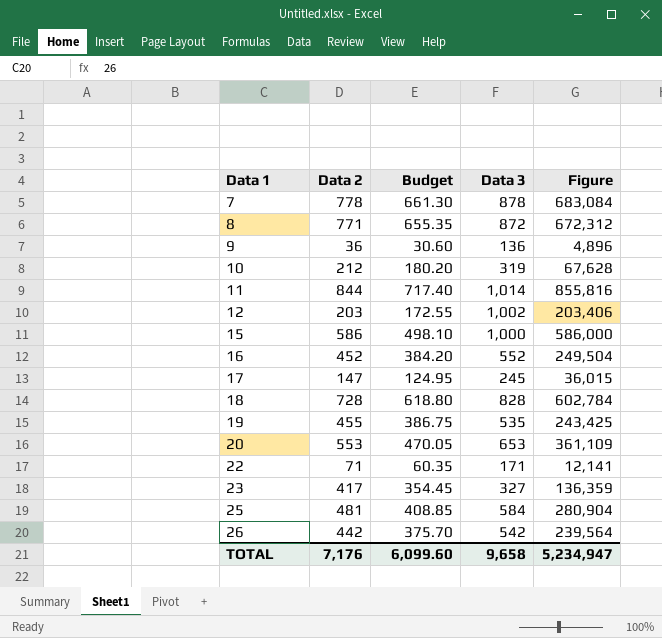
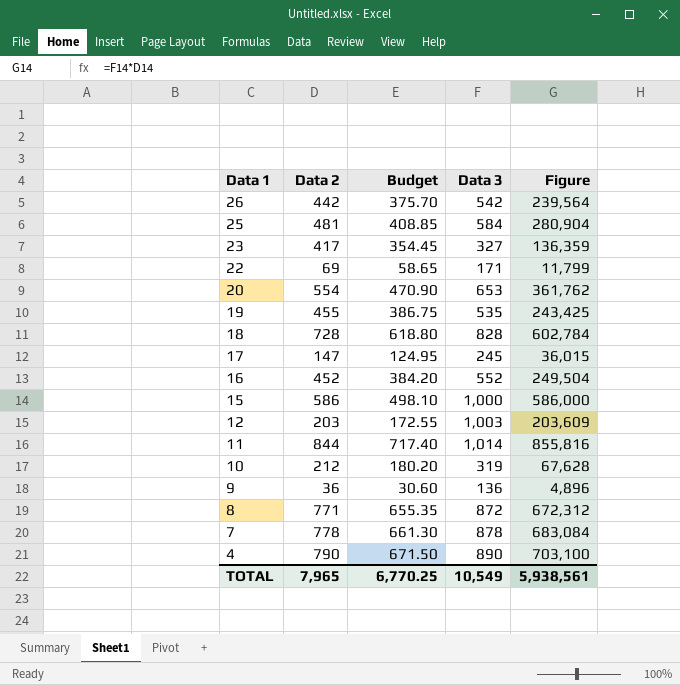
row order: Data 1 ascending -> Data 1 descending
22 | Data 2: 71 -> 69
22 | Budget: 60.35 -> 58.65
22 | Figure: 12,141 -> 11,799
20 | Data 2: 553 -> 554
20 | Budget: 470.05 -> 470.90
20 | Figure: 361,109 -> 361,762
12 | Data 3: 1,002 -> 1,003
12 | Figure: 203,406 -> 203,609
row 4: none -> 790 | 671.50 | 890 | 703,100
TOTAL | Data 2: 7,176 -> 7,965
TOTAL | Budget: 6,099.60 -> 6,770.25
TOTAL | Data 3: 9,658 -> 10,549
TOTAL | Figure: 5,234,947 -> 5,938,561

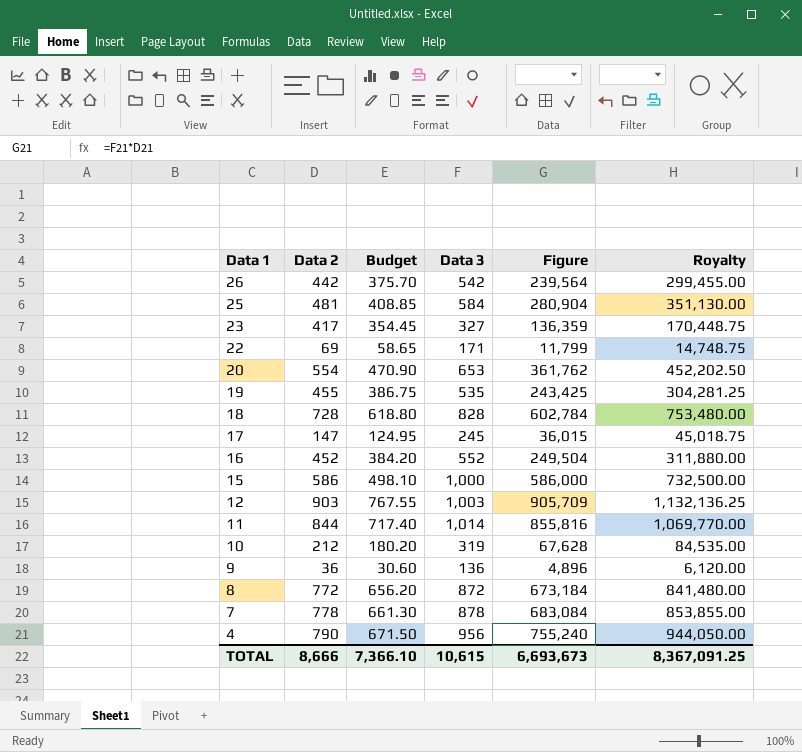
column Royalty | formula: none -> [Figure] * 1.25
12 | Data 2: 203 -> 903
12 | Budget: 172.55 -> 767.55
12 | Figure: 203,609 -> 905,709
8 | Data 2: 771 -> 772
8 | Budget: 655.35 -> 656.20
8 | Figure: 672,312 -> 673,184
4 | Data 3: 890 -> 956
4 | Figure: 703,100 -> 755,240
TOTAL | Data 2: 7,965 -> 8,666
TOTAL | Budget: 6,770.25 -> 7,366.10
TOTAL | Data 3: 10,549 -> 10,615
TOTAL | Figure: 5,938,561 -> 6,693,673

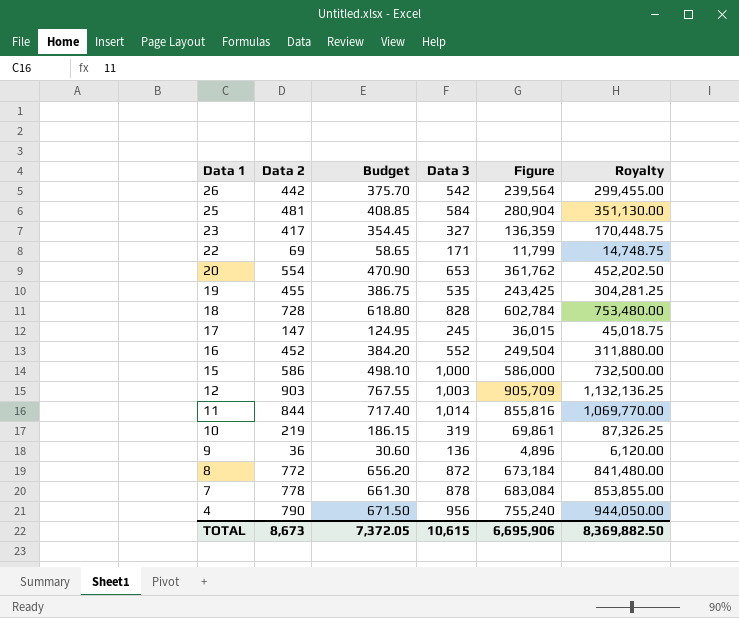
10 | Data 2: 212 -> 219
10 | Budget: 180.20 -> 186.15
10 | Figure: 67,628 -> 69,861
10 | Royalty: 84,535.00 -> 87,326.25
TOTAL | Data 2: 8,666 -> 8,673
TOTAL | Budget: 7,366.10 -> 7,372.05
TOTAL | Figure: 6,693,673 -> 6,695,906
TOTAL | Royalty: 8,367,091.25 -> 8,369,882.50

